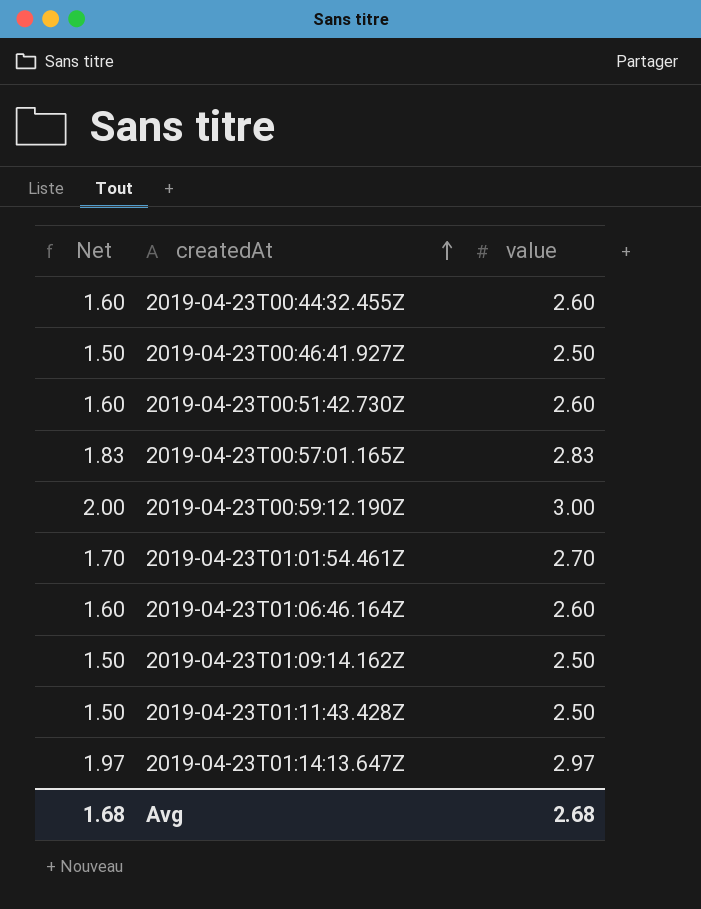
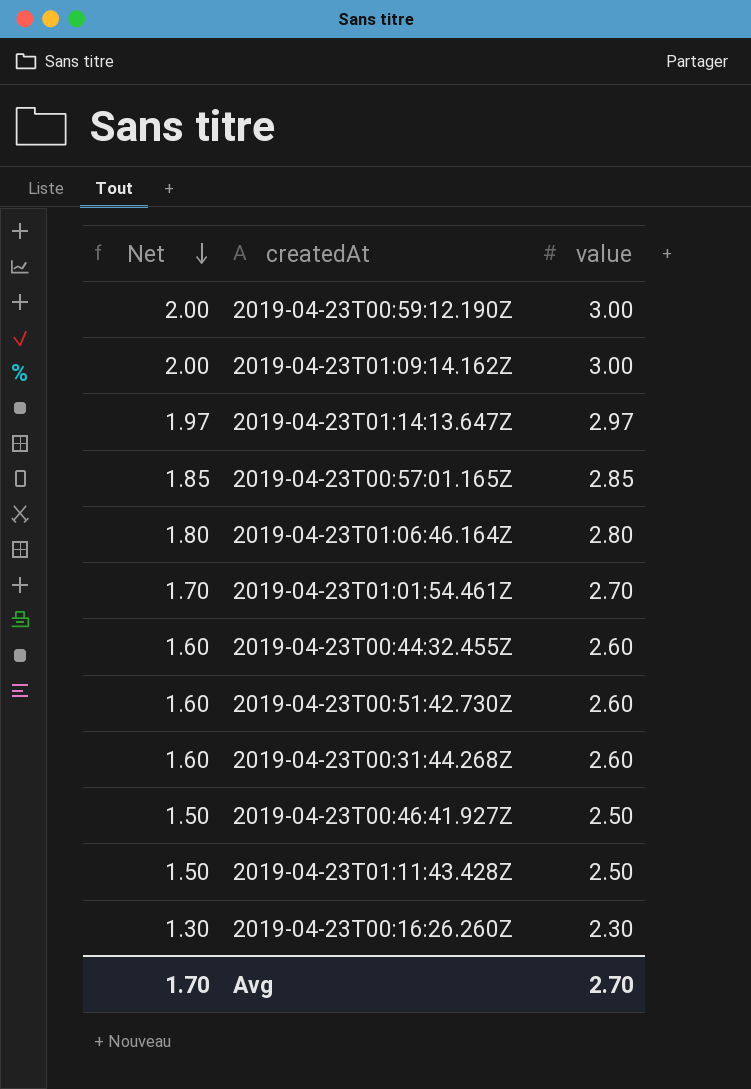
row order: createdAt ascending -> Net descending
2019-04-23T01:09:14.162Z | Net: 1.50 -> 2.00
2019-04-23T01:09:14.162Z | value: 2.50 -> 3.00
2019-04-23T00:57:01.165Z | Net: 1.83 -> 1.85
2019-04-23T00:57:01.165Z | value: 2.83 -> 2.85
2019-04-23T01:06:46.164Z | Net: 1.60 -> 1.80
2019-04-23T01:06:46.164Z | value: 2.60 -> 2.80
row 2019-04-23T00:31:44.268Z: none -> 1.60 | 2.60
row 2019-04-23T00:16:26.260Z: none -> 1.30 | 2.30
Avg | Net: 1.68 -> 1.70
Avg | value: 2.68 -> 2.70

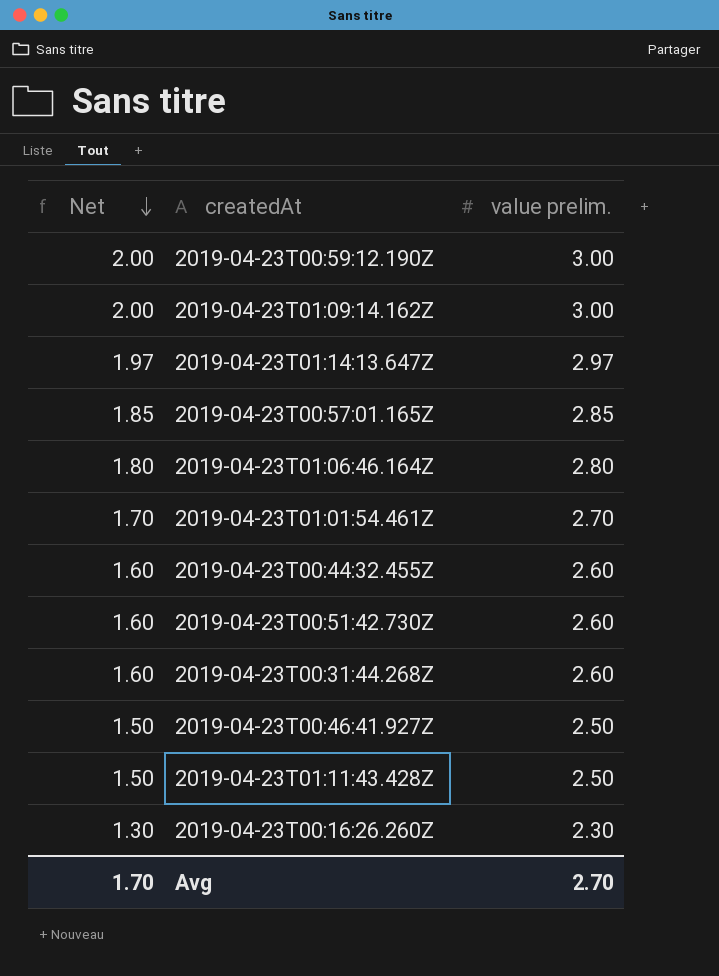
column name: value -> value prelim.

